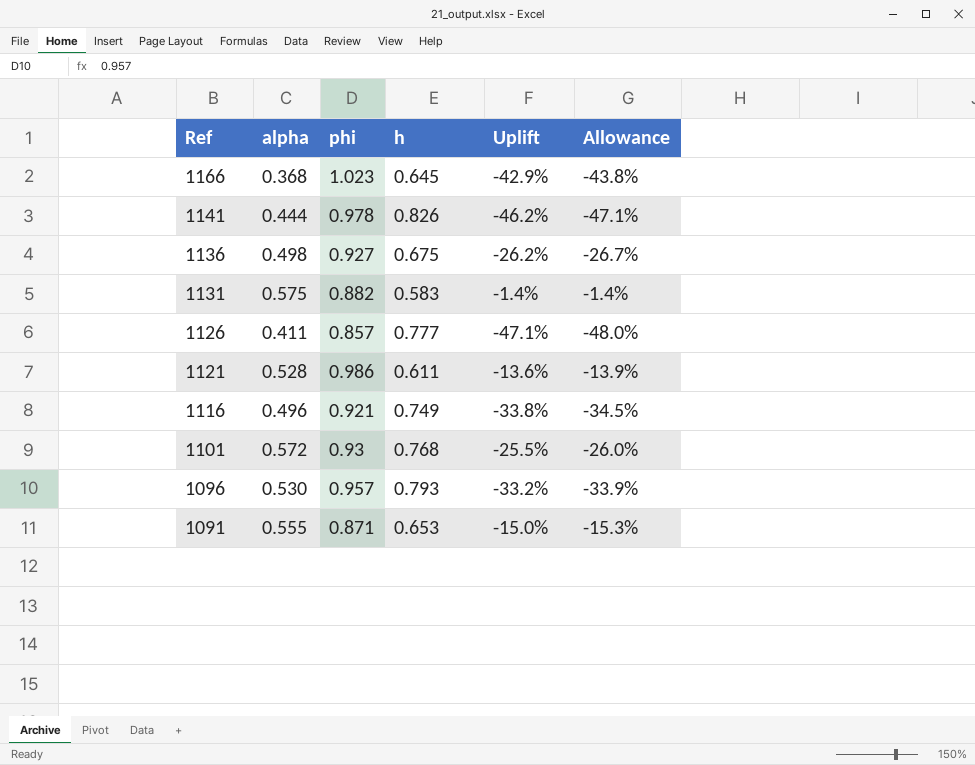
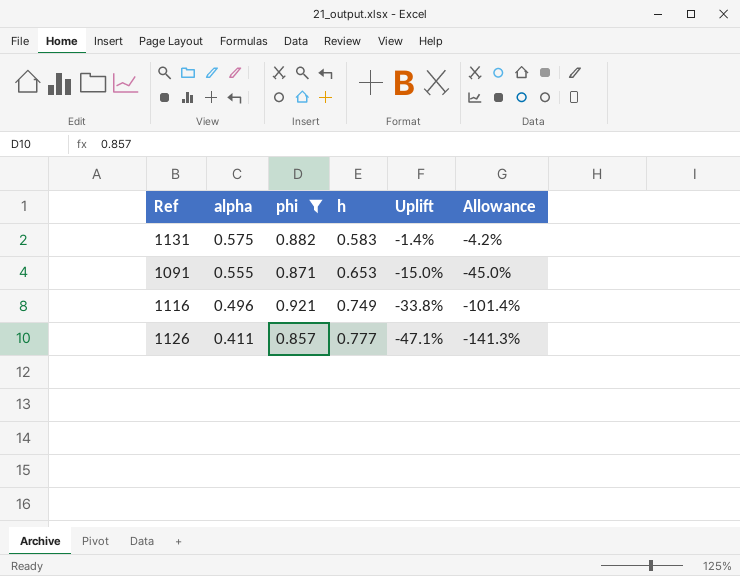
filter: none -> phi <= 0.921
row order: Ref descending -> alpha descending
column Allowance | formula: [Uplift] * 1.02 -> [Uplift] * 3

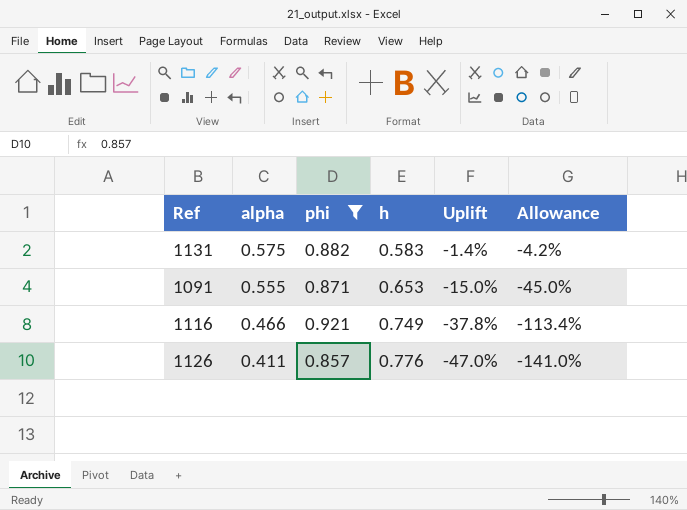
1116 | alpha: 0.496 -> 0.466
1116 | Uplift: -33.8% -> -37.8%
1116 | Allowance: -101.4% -> -113.4%
1126 | h: 0.777 -> 0.776
1126 | Uplift: -47.1% -> -47.0%
1126 | Allowance: -141.3% -> -141.0%

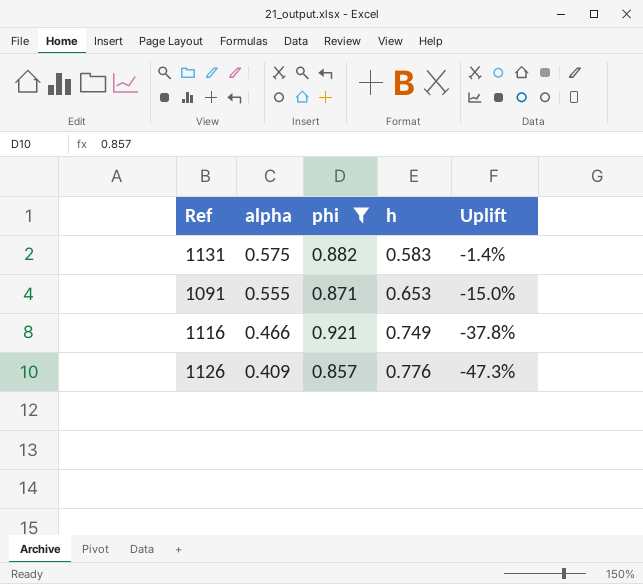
column Allowance | formula: [Uplift] * 3 -> none
1126 | alpha: 0.411 -> 0.409
1126 | Uplift: -47.0% -> -47.3%

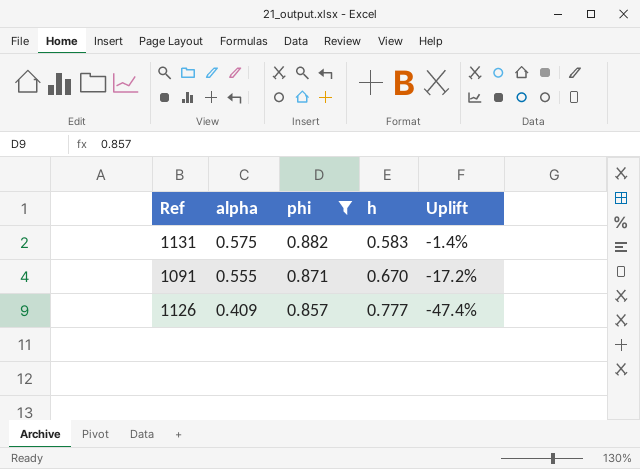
row 1116: 0.466 | 0.921 | 0.749 | -37.8% -> none
1091 | h: 0.653 -> 0.670
1091 | Uplift: -15.0% -> -17.2%
1126 | h: 0.776 -> 0.777
1126 | Uplift: -47.3% -> -47.4%

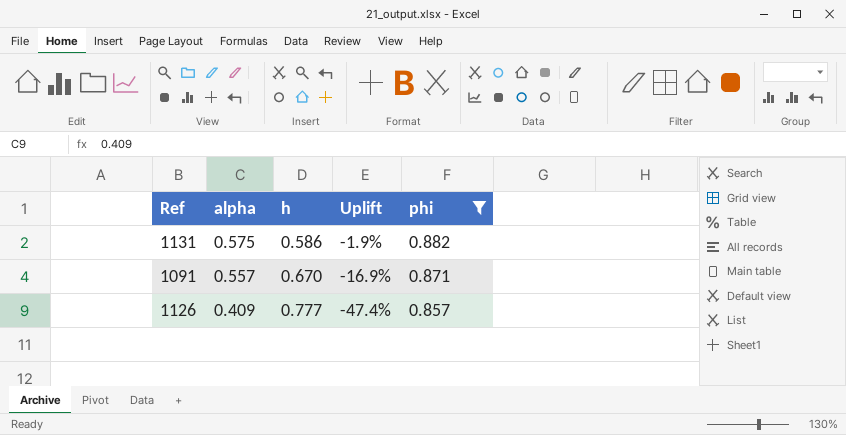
column phi | position: 3 -> 5
1131 | h: 0.583 -> 0.586
1131 | Uplift: -1.4% -> -1.9%
1091 | alpha: 0.555 -> 0.557
1091 | Uplift: -17.2% -> -16.9%

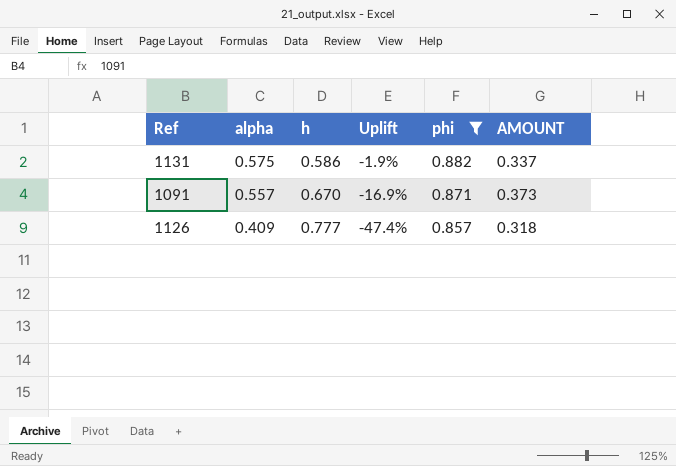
column AMOUNT | formula: none -> [alpha] * [h]

